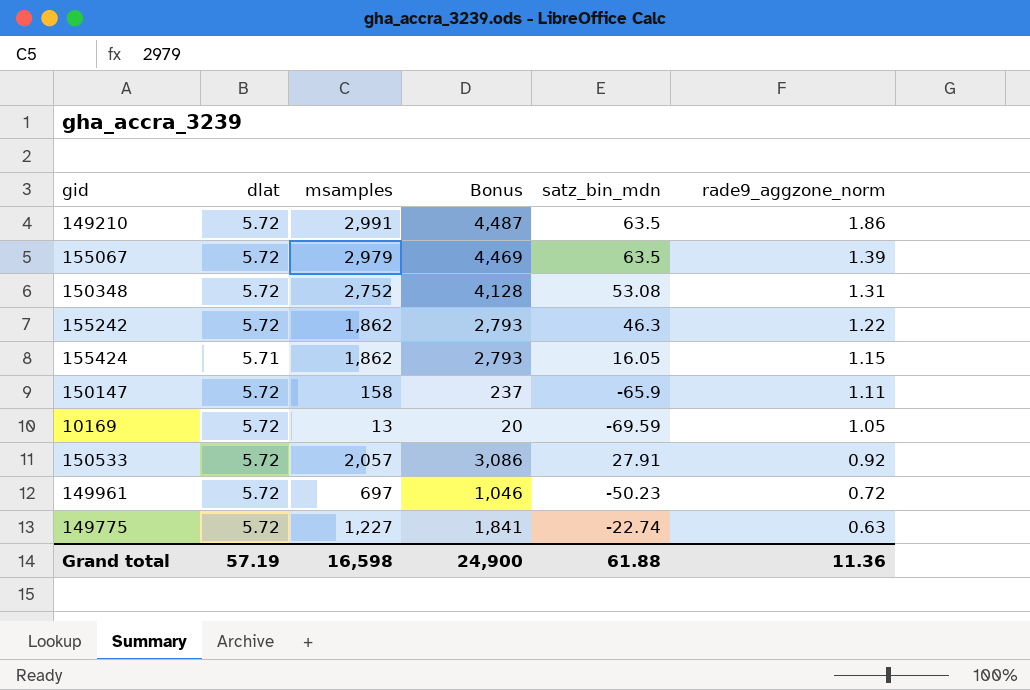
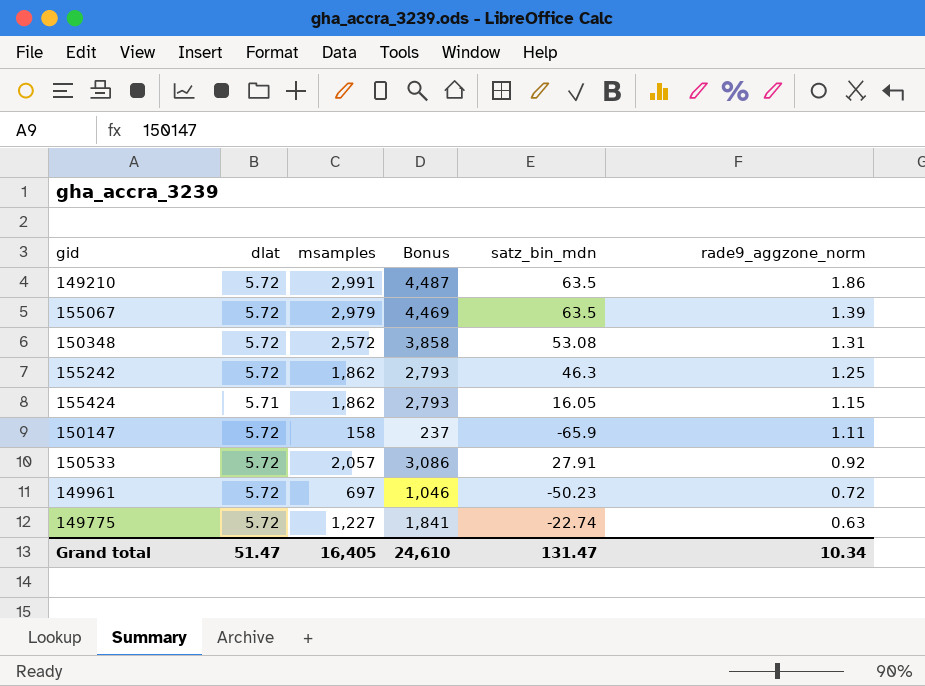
row 10169: 5.72 | 13 | 20 | -69.59 | 1.05 -> none
150348 | msamples: 2,752 -> 2,572
150348 | Bonus: 4,128 -> 3,858
155242 | rade9_aggzone_norm: 1.22 -> 1.25
Grand total | dlat: 57.19 -> 51.47
Grand total | msamples: 16,598 -> 16,405
Grand total | Bonus: 24,900 -> 24,610
Grand total | satz_bin_mdn: 61.88 -> 131.47
Grand total | rade9_aggzone_norm: 11.36 -> 10.34

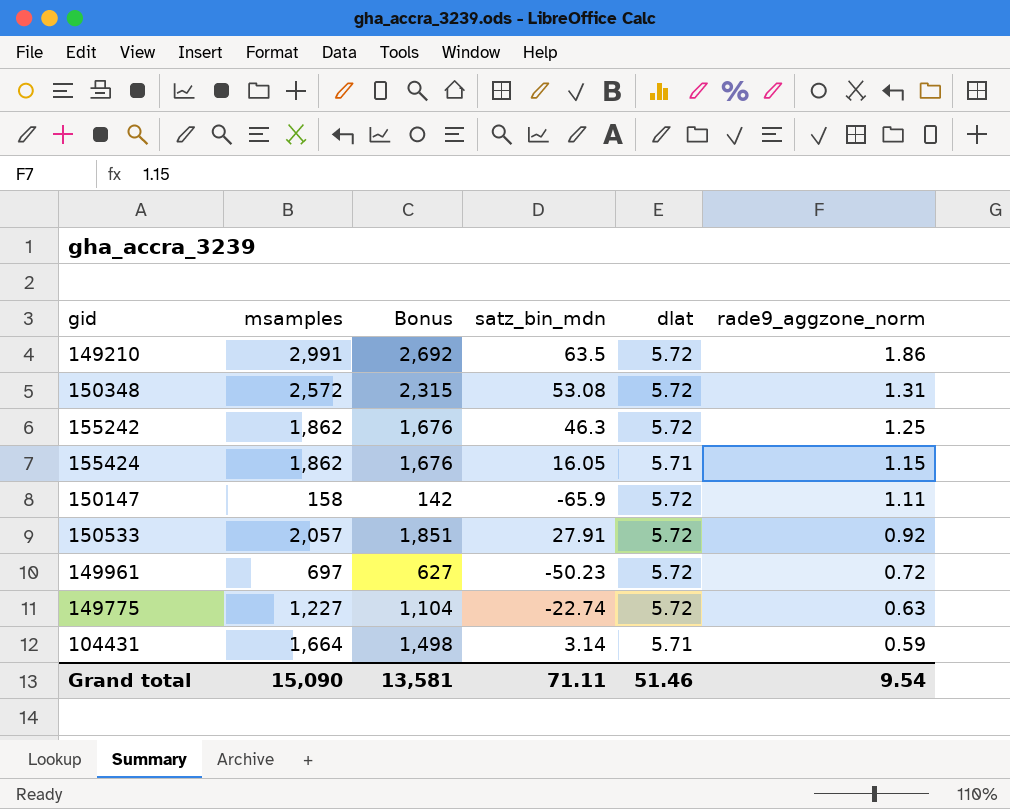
column Bonus | formula: [msamples] * 1.5 -> [msamples] * 0.9
column dlat | position: 2 -> 5
row 155067: 5.72 | 2,979 | 4,469 | 63.5 | 1.39 -> none
row 104431: none -> 1,664 | 1,498 | 3.14 | 5.71 | 0.59
Grand total | msamples: 16,405 -> 15,090
Grand total | Bonus: 24,610 -> 13,581
Grand total | satz_bin_mdn: 131.47 -> 71.11
Grand total | dlat: 51.47 -> 51.46
Grand total | rade9_aggzone_norm: 10.34 -> 9.54

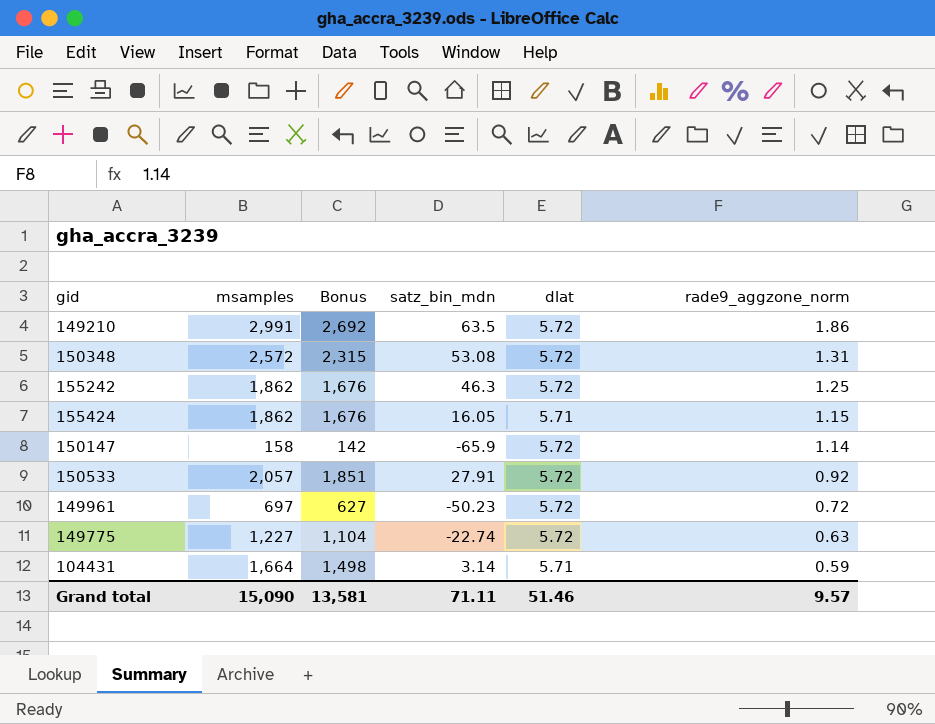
150147 | rade9_aggzone_norm: 1.11 -> 1.14
Grand total | rade9_aggzone_norm: 9.54 -> 9.57

